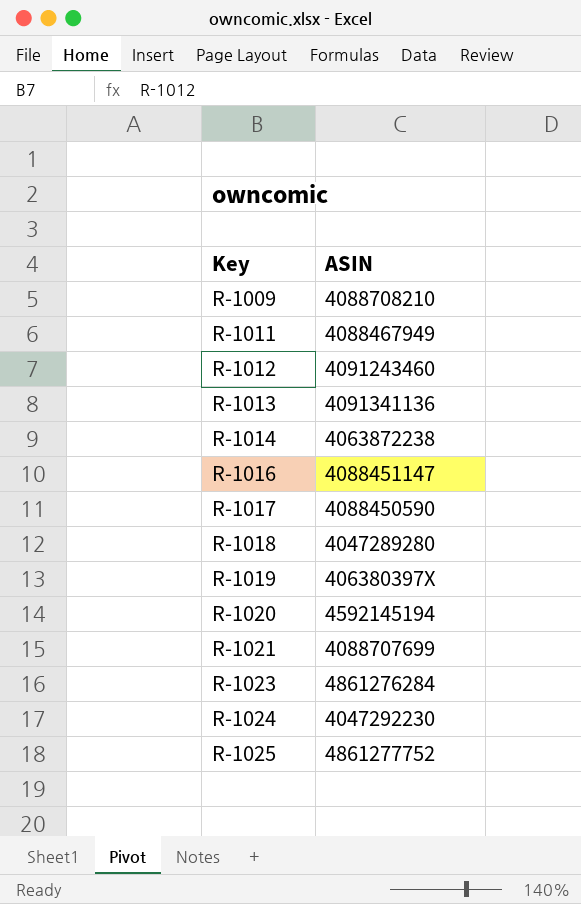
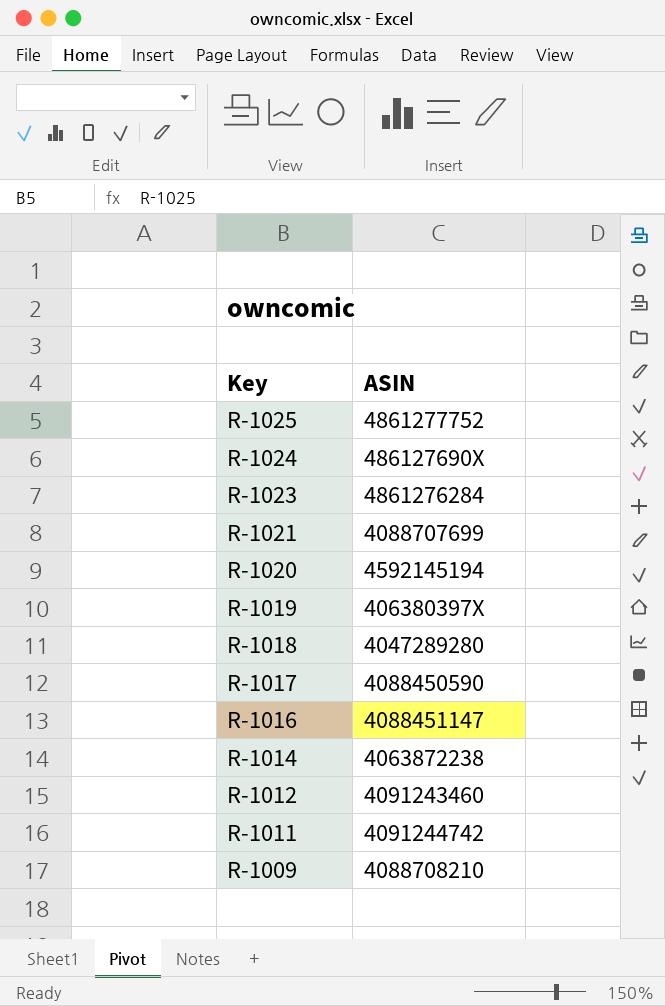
row order: Key ascending -> Key descending
row R-1013: 4091341136 -> none
R-1024 | ASIN: 4047292230 -> 486127690X
R-1011 | ASIN: 4088467949 -> 4091244742

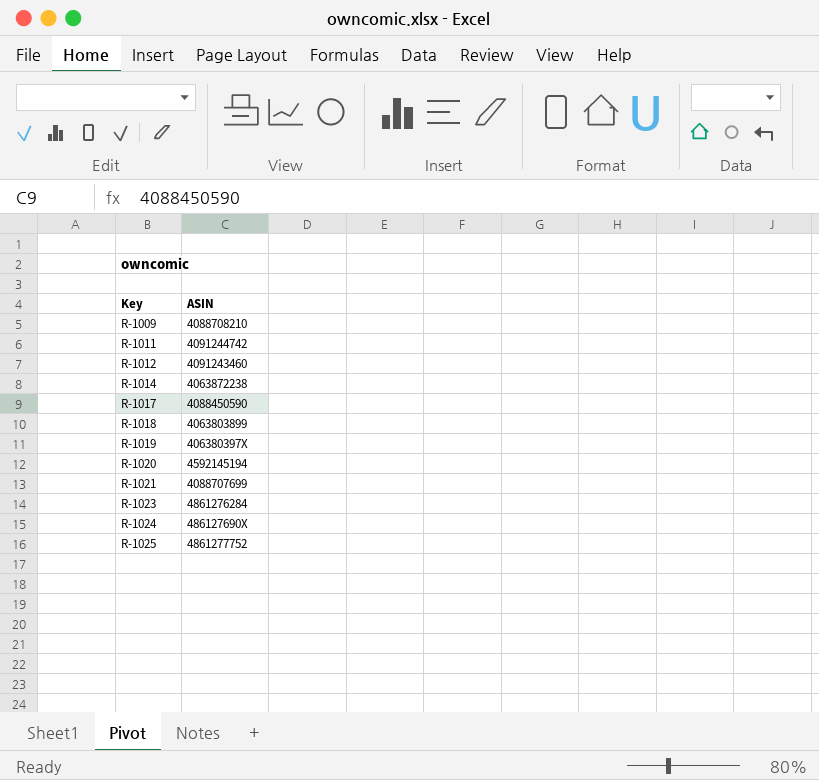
row order: Key descending -> Key ascending
row R-1016: 4088451147 -> none
R-1018 | ASIN: 4047289280 -> 4063803899

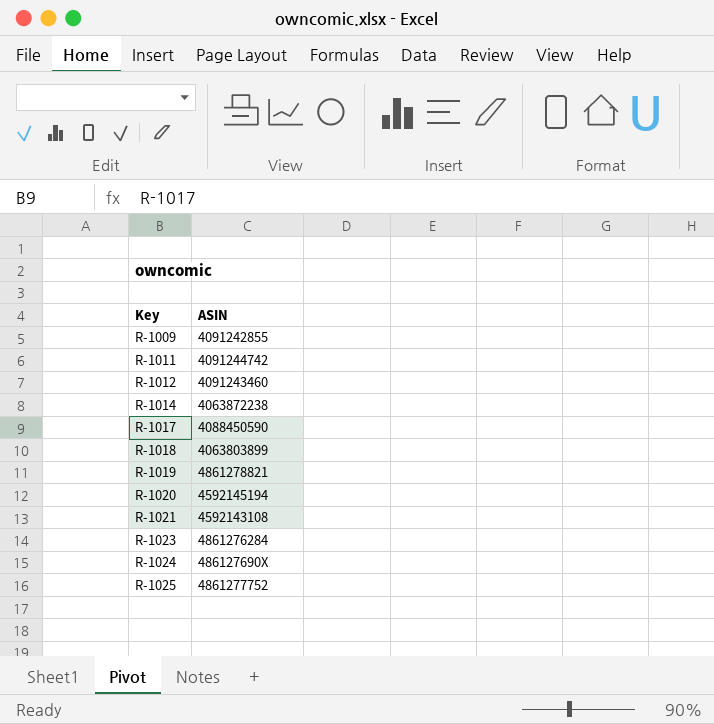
R-1009 | ASIN: 4088708210 -> 4091242855
R-1019 | ASIN: 406380397X -> 4861278821
R-1021 | ASIN: 4088707699 -> 4592143108

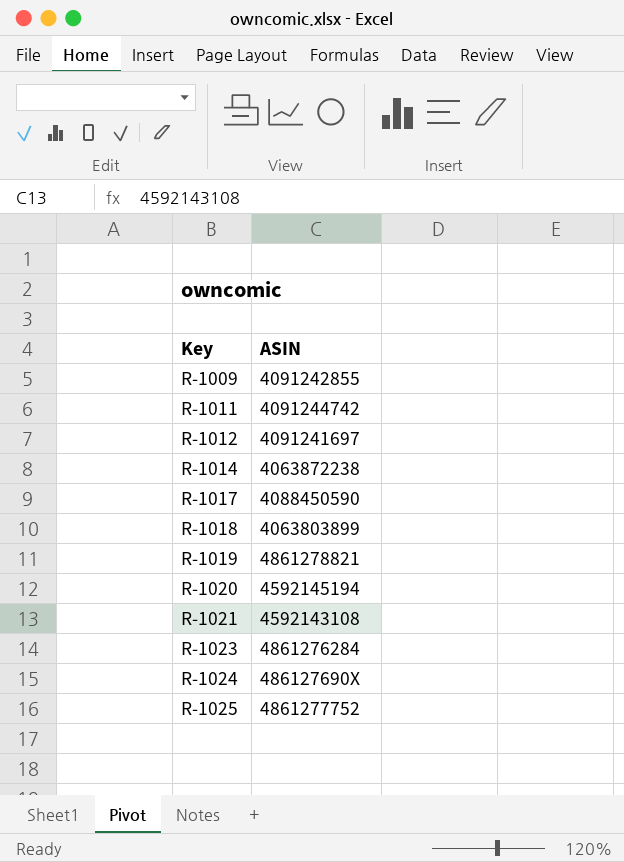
R-1012 | ASIN: 4091243460 -> 4091241697

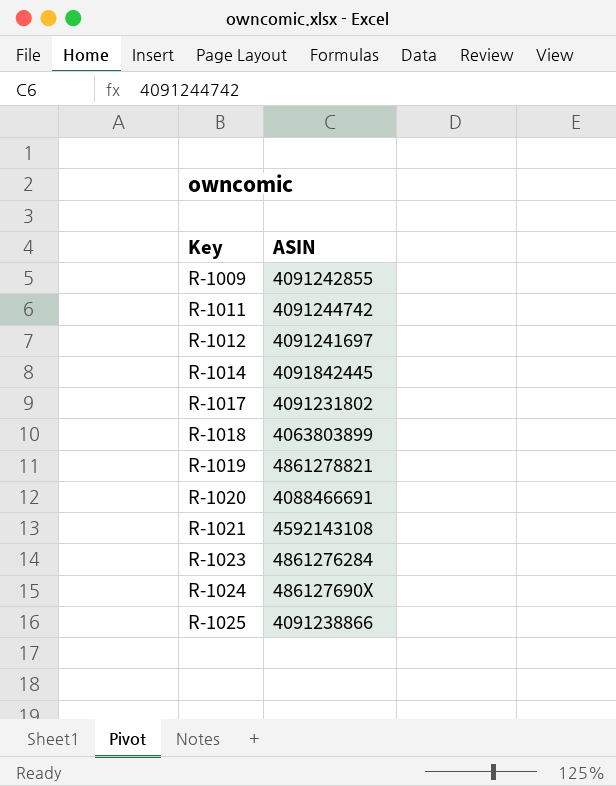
R-1014 | ASIN: 4063872238 -> 4091842445
R-1017 | ASIN: 4088450590 -> 4091231802
R-1020 | ASIN: 4592145194 -> 4088466691
R-1025 | ASIN: 4861277752 -> 4091238866

